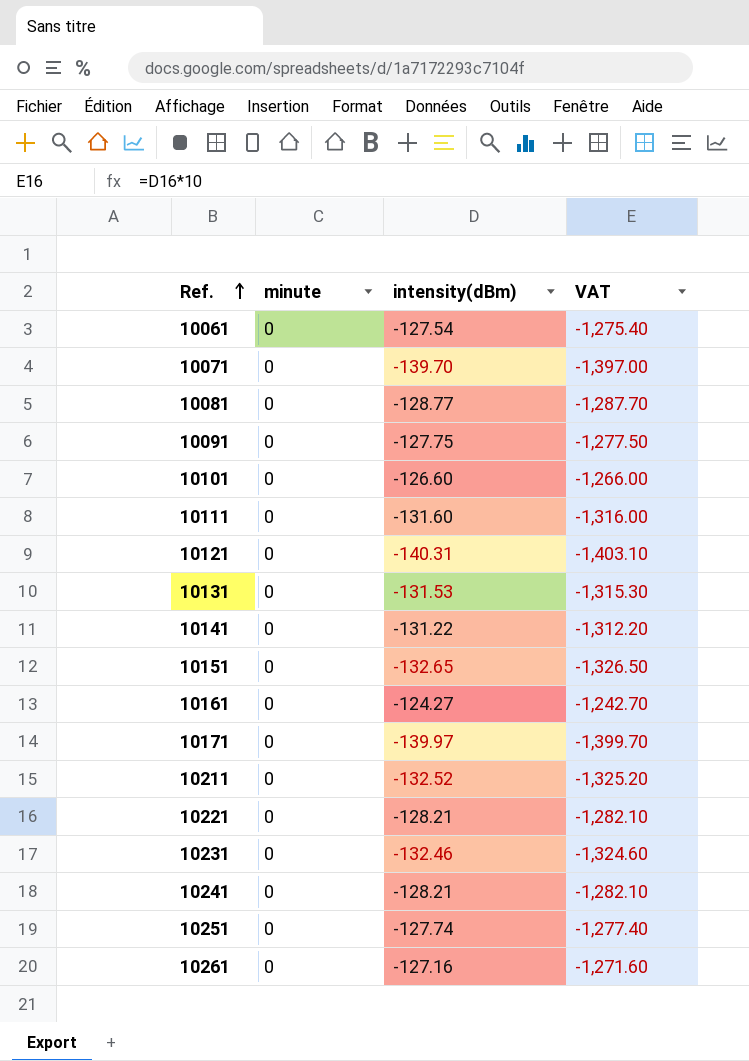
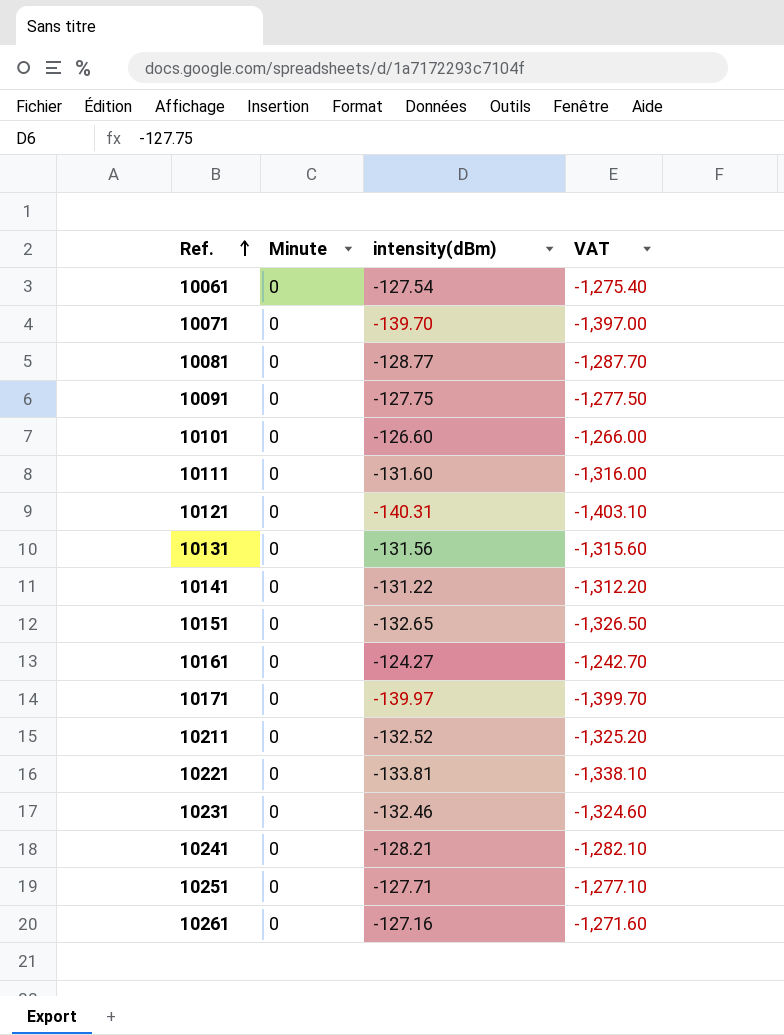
column name: minute -> Minute
10131 | intensity(dBm): -131.53 -> -131.56
10131 | VAT: -1,315.30 -> -1,315.60
10221 | intensity(dBm): -128.21 -> -133.81
10221 | VAT: -1,282.10 -> -1,338.10
10251 | intensity(dBm): -127.74 -> -127.71
10251 | VAT: -1,277.40 -> -1,277.10

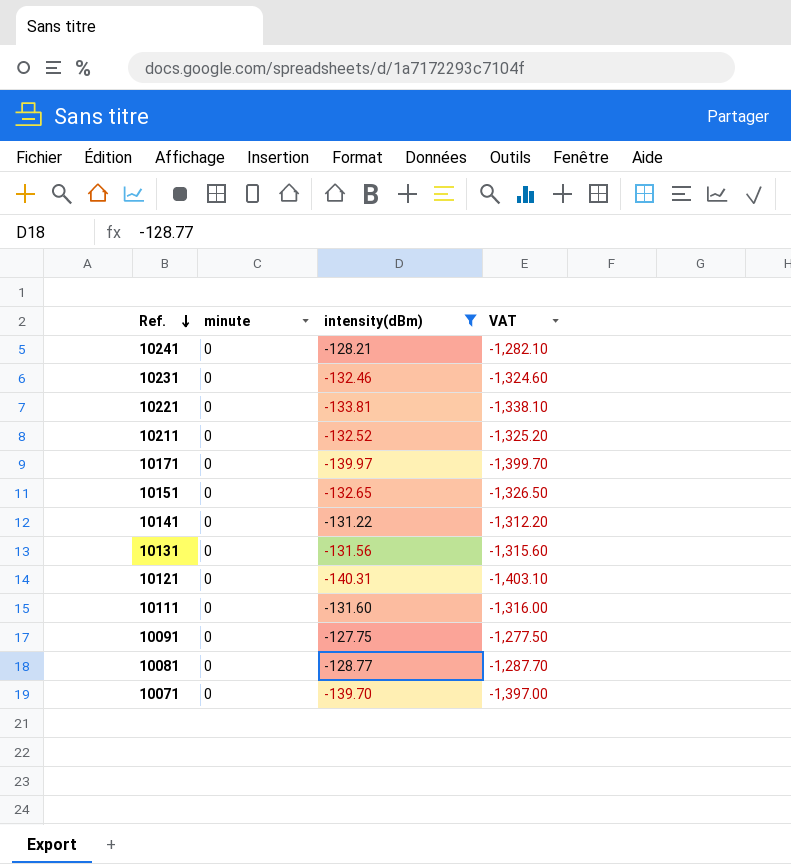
filter: none -> intensity(dBm) <= -127.75
row order: Ref. ascending -> Ref. descending
column name: Minute -> minute

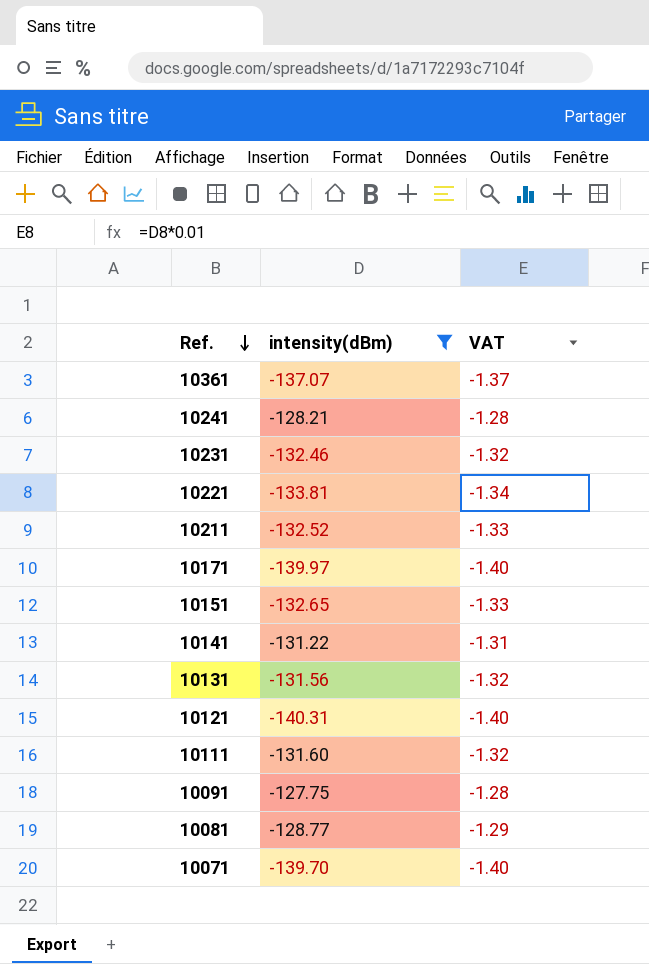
column minute | position: 2 -> none
column VAT | formula: [intensity(dBm)] * 10 -> [intensity(dBm)] * 0.01
row 10361: none -> -137.07 | -1.37

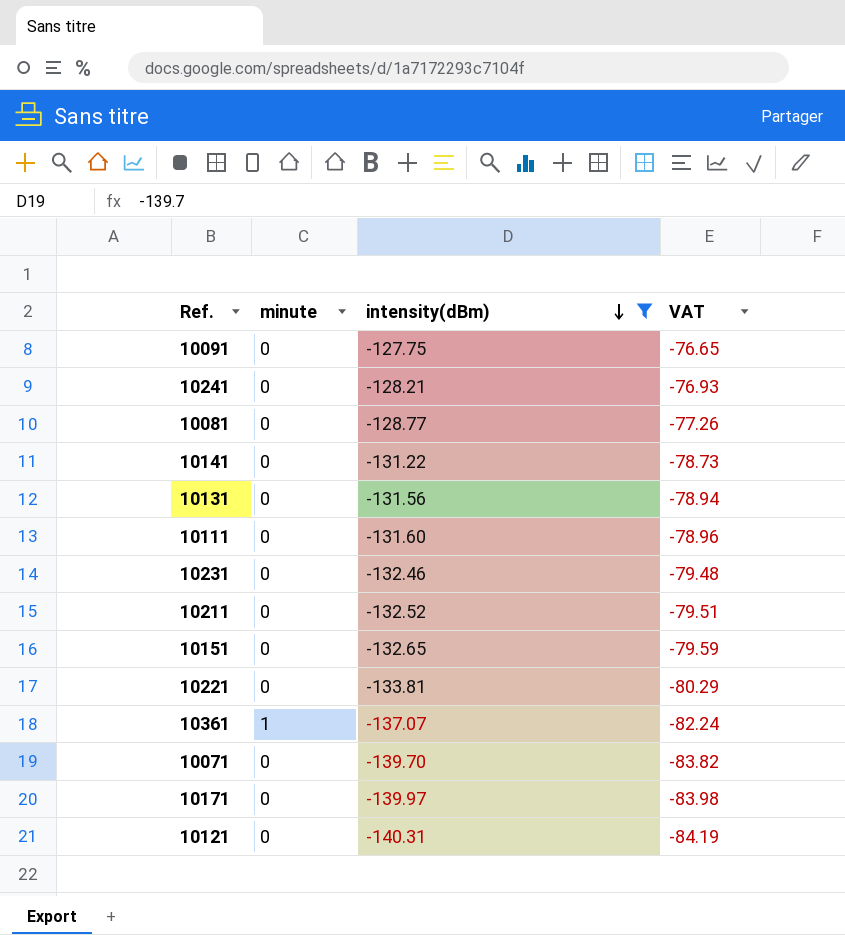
row order: Ref. descending -> intensity(dBm) descending
column minute | position: none -> 2
column VAT | formula: [intensity(dBm)] * 0.01 -> [intensity(dBm)] * 0.6

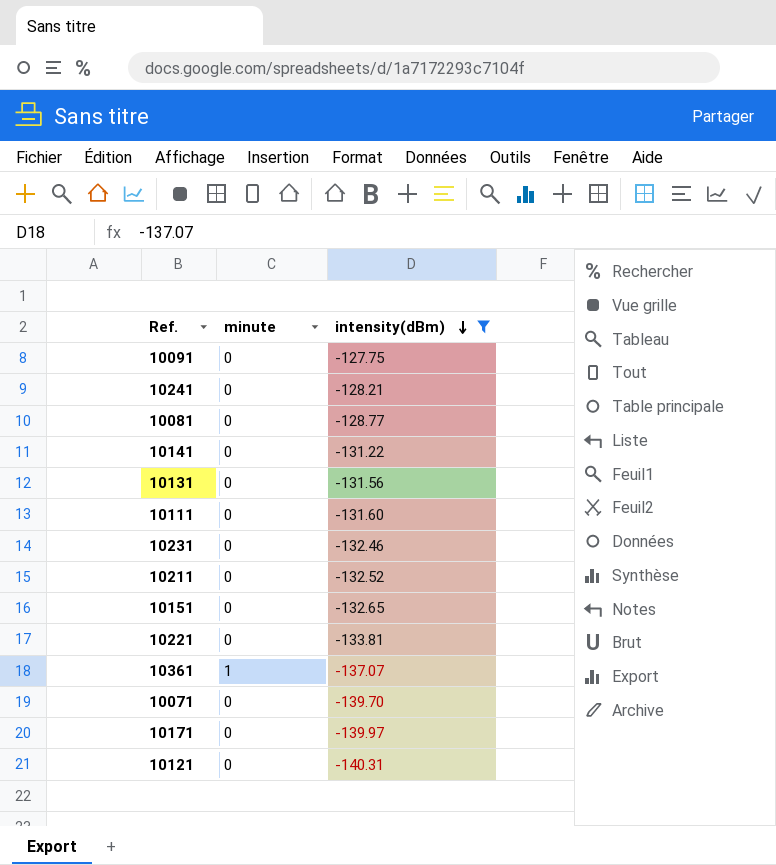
column VAT | formula: [intensity(dBm)] * 0.6 -> none

